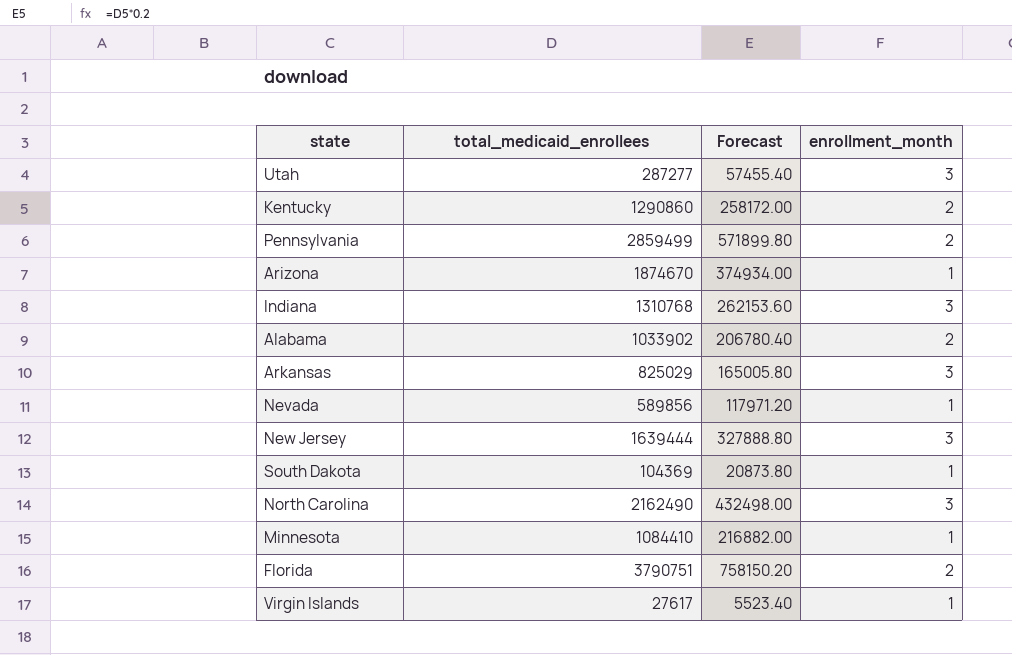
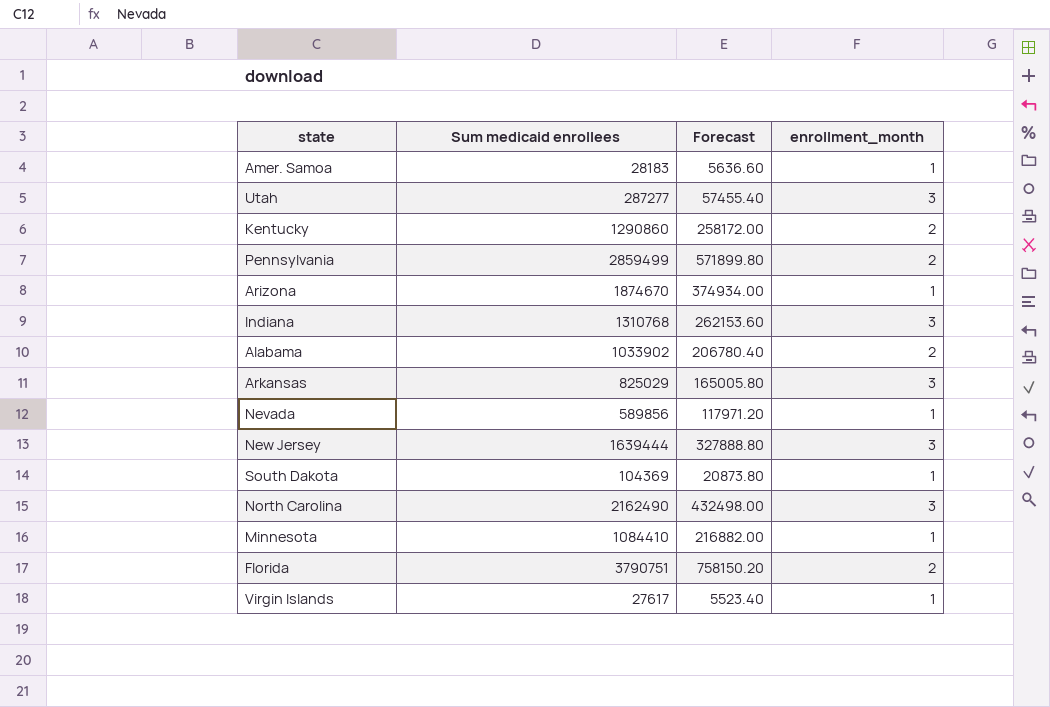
column name: total_medicaid_enrollees -> Sum medicaid enrollees
row Amer. Samoa: none -> 28183 | 5636.60 | 1

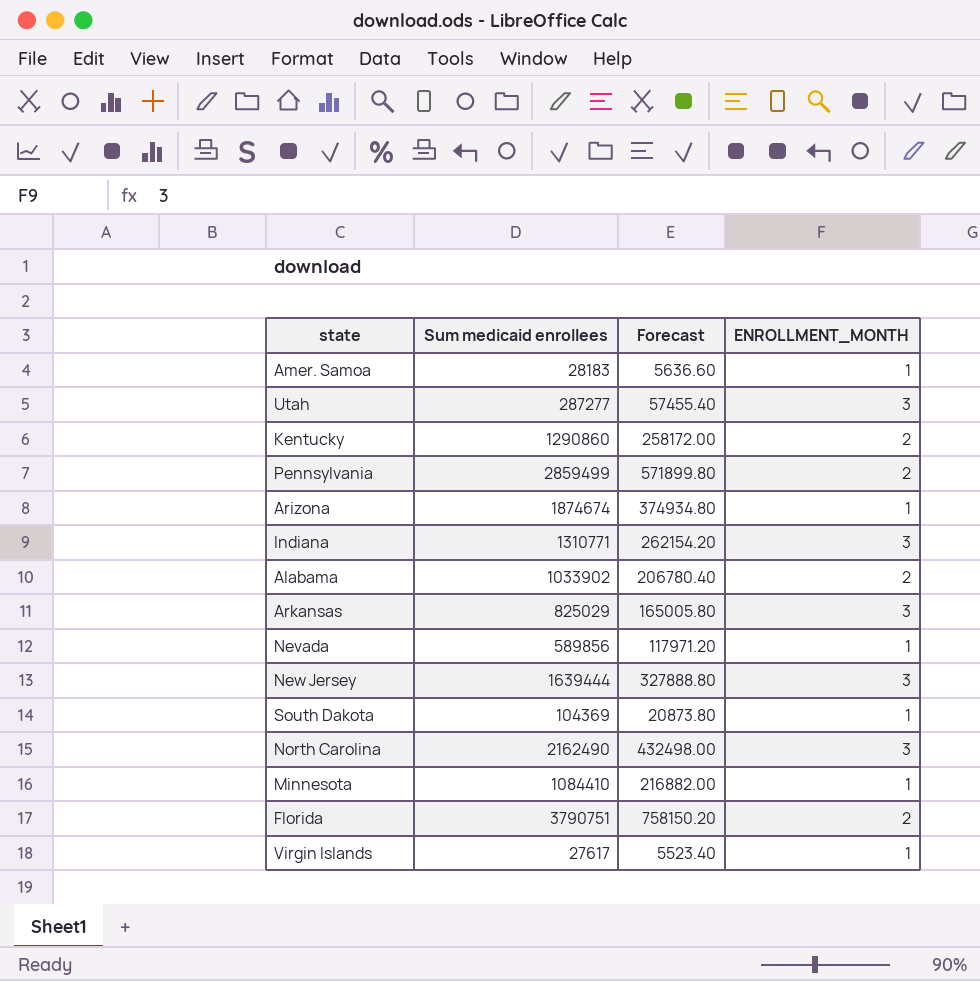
column name: enrollment_month -> ENROLLMENT_MONTH
Arizona | Sum medicaid enrollees: 1874670 -> 1874674
Arizona | Forecast: 374934.00 -> 374934.80
Indiana | Sum medicaid enrollees: 1310768 -> 1310771
Indiana | Forecast: 262153.60 -> 262154.20

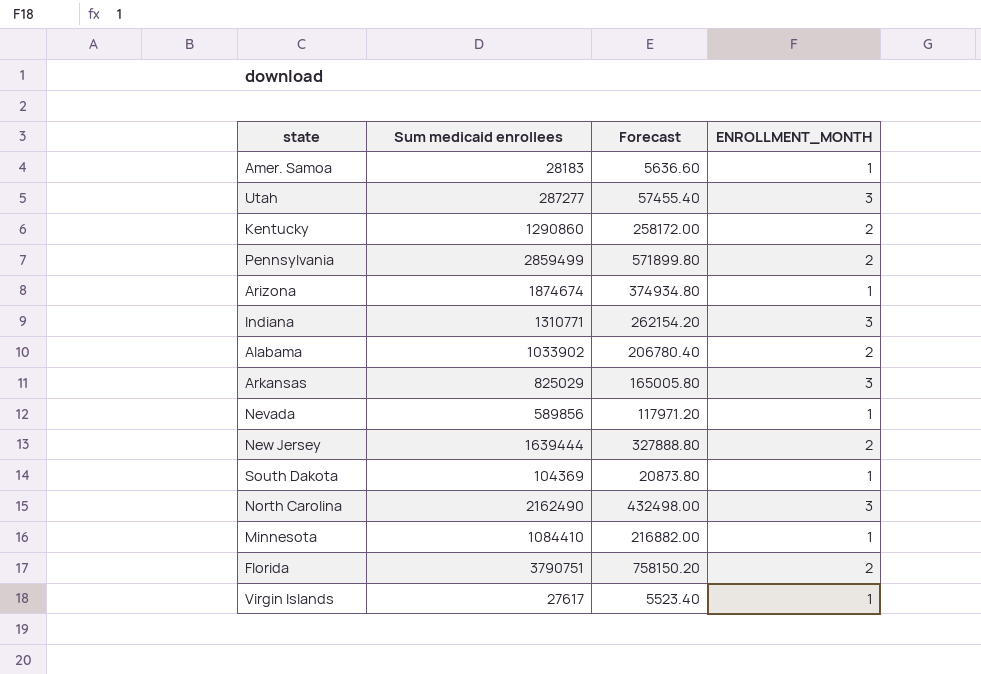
New Jersey | ENROLLMENT_MONTH: 3 -> 2

